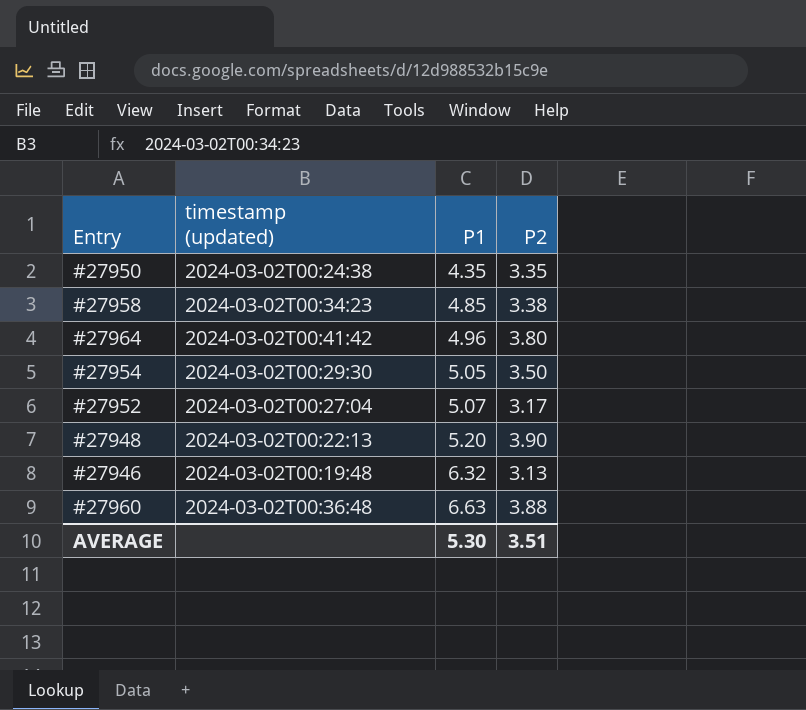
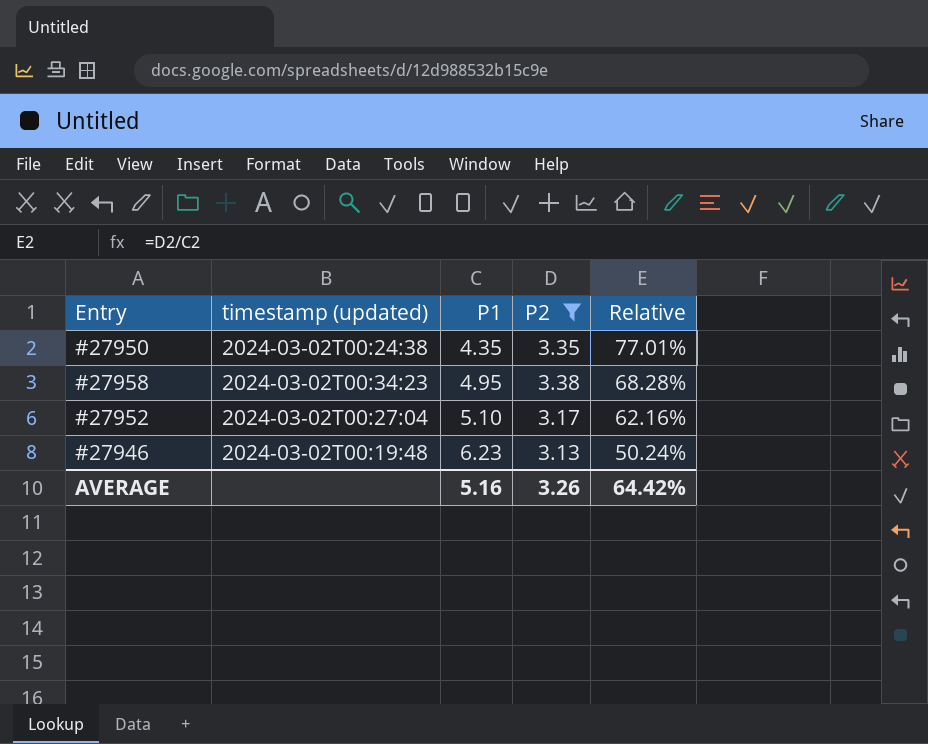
filter: none -> P2 <= 3.38
column Relative | formula: none -> [P2] / [P1]
#27958 | P1: 4.85 -> 4.95
#27952 | P1: 5.07 -> 5.10
#27946 | P1: 6.32 -> 6.23
AVERAGE | P1: 5.30 -> 5.16
AVERAGE | P2: 3.51 -> 3.26

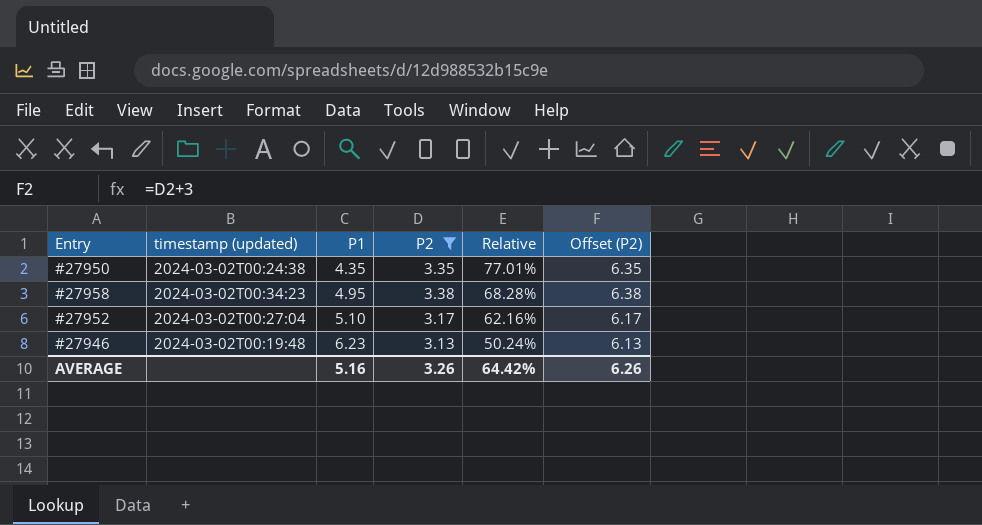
column Offset (P2) | formula: none -> [P2] + 3

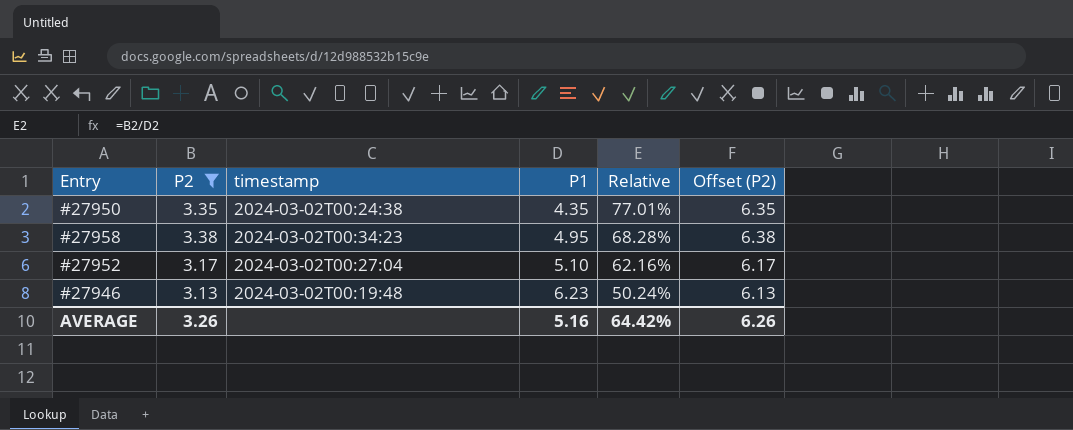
column P2 | position: 4 -> 2
column name: timestamp (updated) -> timestamp

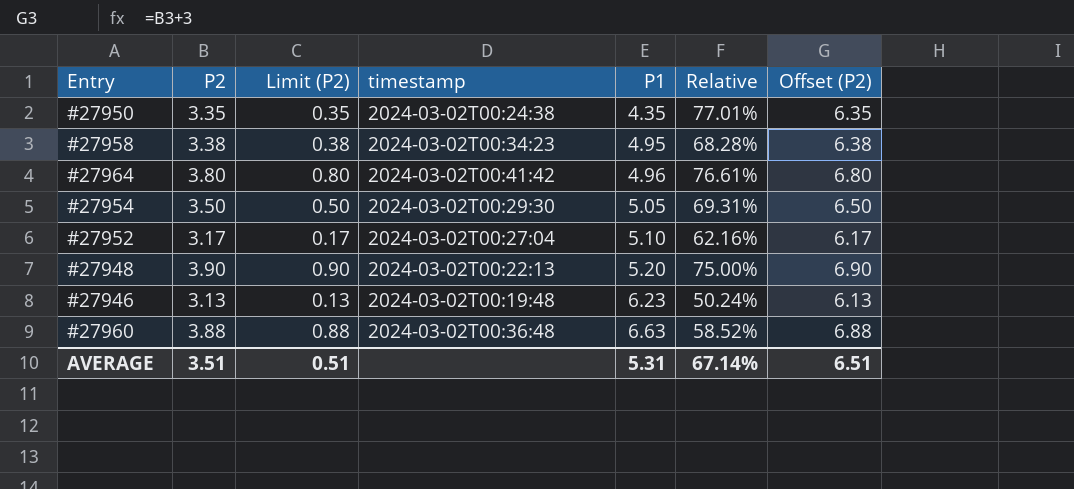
filter: P2 <= 3.38 -> none
column Limit (P2) | formula: none -> [P2] - 3
AVERAGE | P2: 3.26 -> 3.51
AVERAGE | P1: 5.16 -> 5.31
AVERAGE | Relative: 64.42% -> 67.14%
AVERAGE | Offset (P2): 6.26 -> 6.51

